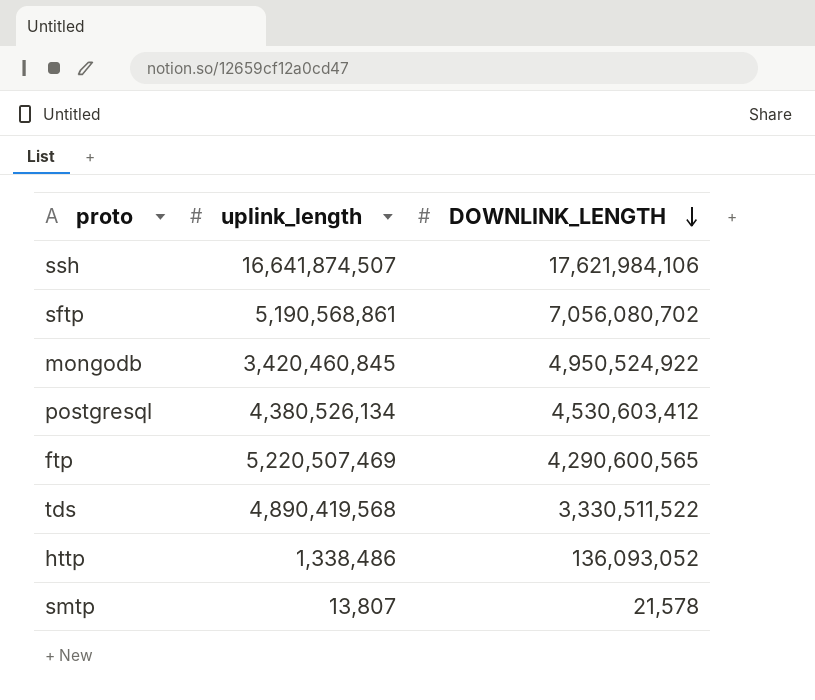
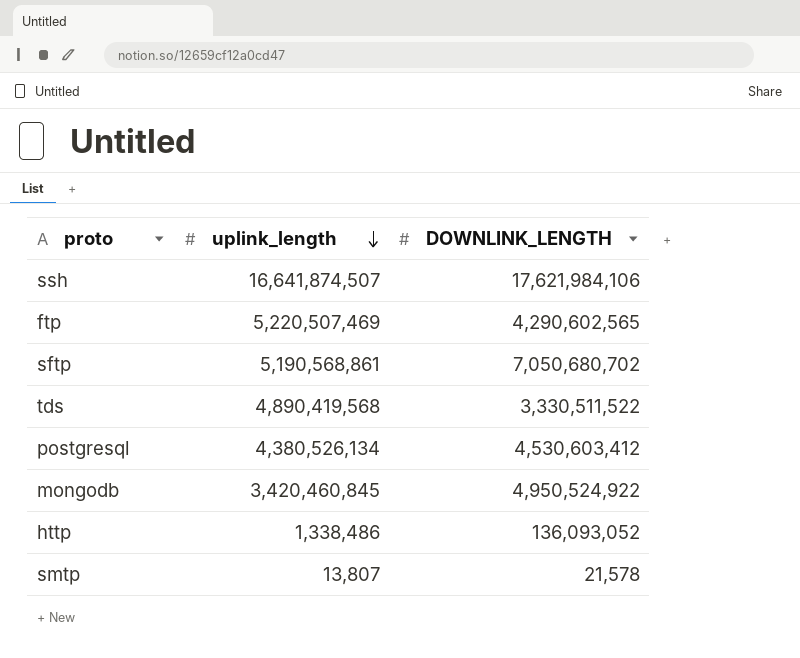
row order: DOWNLINK_LENGTH descending -> uplink_length descending
ftp | DOWNLINK_LENGTH: 4,290,600,565 -> 4,290,602,565
sftp | DOWNLINK_LENGTH: 7,056,080,702 -> 7,050,680,702

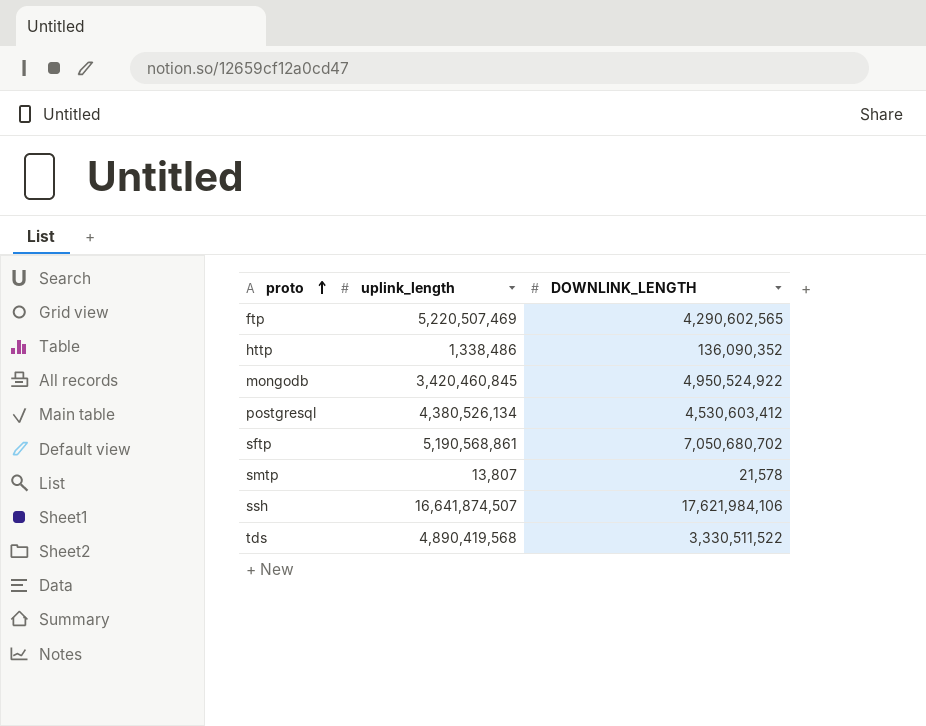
row order: uplink_length descending -> proto ascending
http | DOWNLINK_LENGTH: 136,093,052 -> 136,090,352

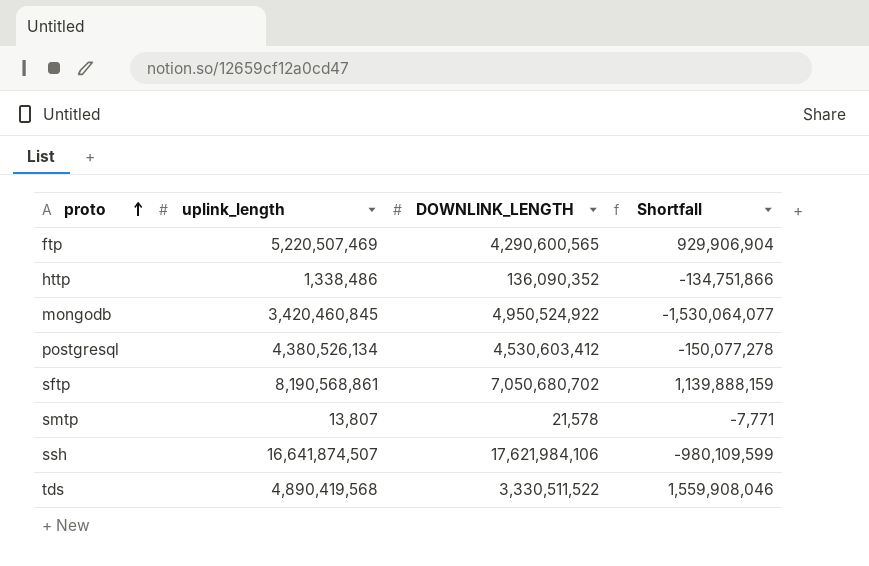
column Shortfall | formula: none -> [uplink_length] - [DOWNLINK_LENGTH]
ftp | DOWNLINK_LENGTH: 4,290,602,565 -> 4,290,600,565
sftp | uplink_length: 5,190,568,861 -> 8,190,568,861

